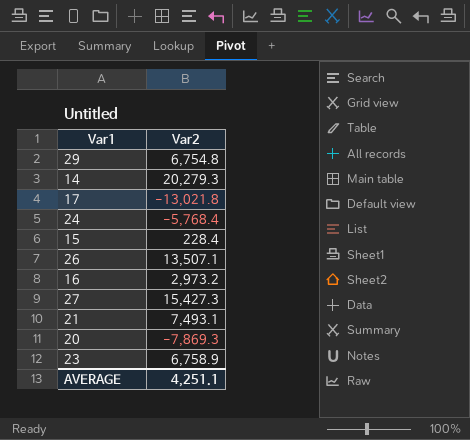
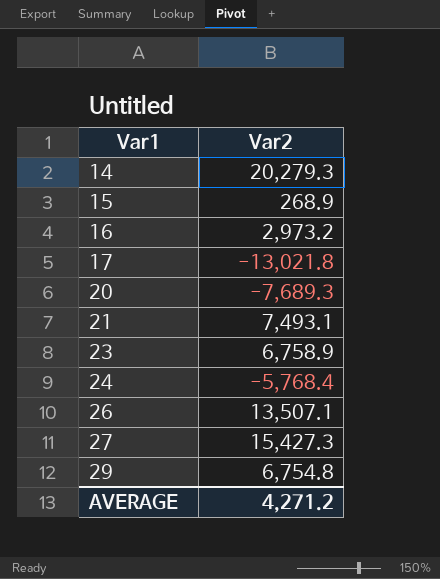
row order: none -> Var1 ascending
15 | Var2: 228.4 -> 268.9
20 | Var2: -7,869.3 -> -7,689.3
AVERAGE | Var2: 4,251.1 -> 4,271.2

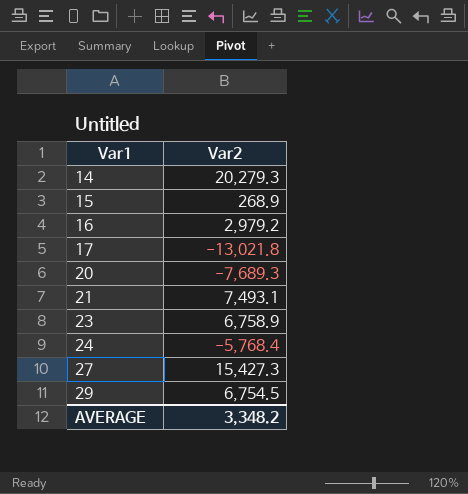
row 26: 13,507.1 -> none
16 | Var2: 2,973.2 -> 2,979.2
29 | Var2: 6,754.8 -> 6,754.5
AVERAGE | Var2: 4,271.2 -> 3,348.2

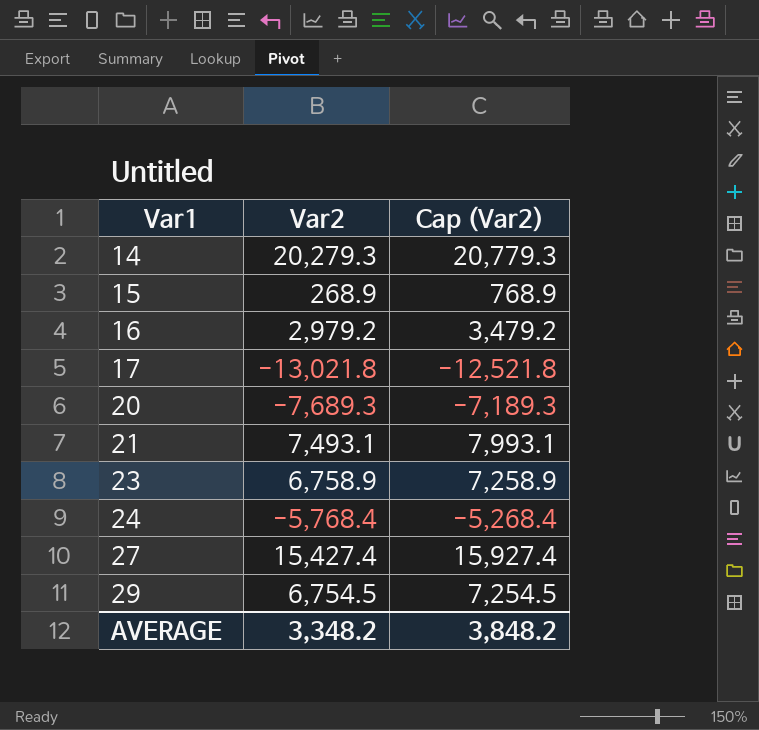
column Cap (Var2) | formula: none -> [Var2] + 500
27 | Var2: 15,427.3 -> 15,427.4

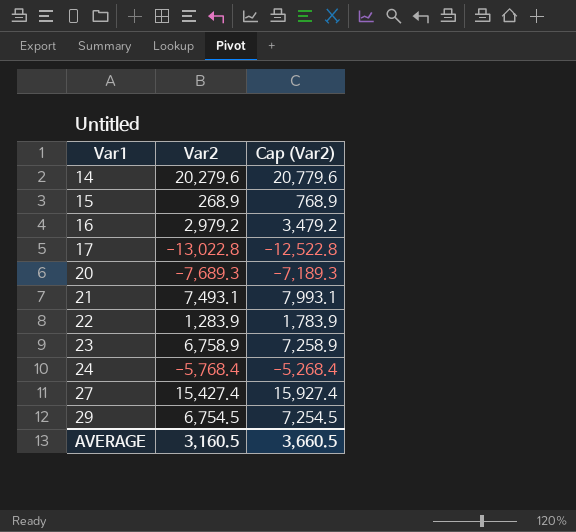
14 | Var2: 20,279.3 -> 20,279.6
14 | Cap (Var2): 20,779.3 -> 20,779.6
17 | Var2: -13,021.8 -> -13,022.8
17 | Cap (Var2): -12,521.8 -> -12,522.8
row 22: none -> 1,283.9 | 1,783.9
AVERAGE | Var2: 3,348.2 -> 3,160.5
AVERAGE | Cap (Var2): 3,848.2 -> 3,660.5

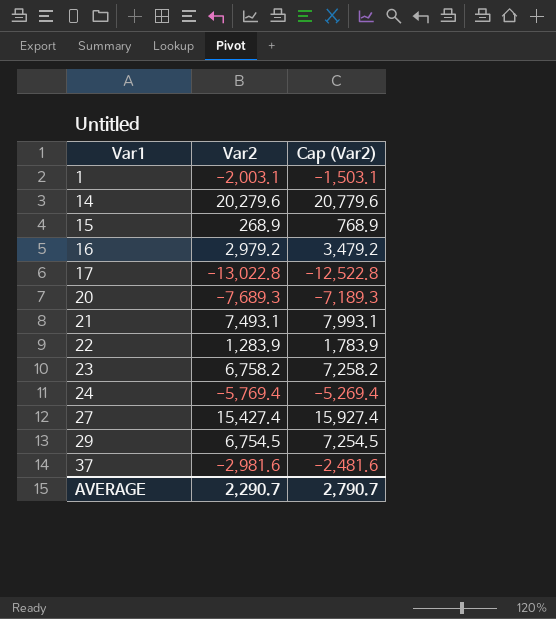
row 1: none -> -2,003.1 | -1,503.1
23 | Var2: 6,758.9 -> 6,758.2
23 | Cap (Var2): 7,258.9 -> 7,258.2
24 | Var2: -5,768.4 -> -5,769.4
24 | Cap (Var2): -5,268.4 -> -5,269.4
row 37: none -> -2,981.6 | -2,481.6
AVERAGE | Var2: 3,160.5 -> 2,290.7
AVERAGE | Cap (Var2): 3,660.5 -> 2,790.7

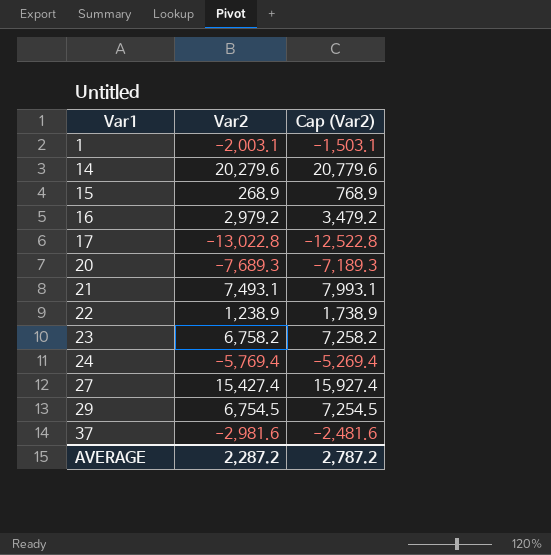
22 | Var2: 1,283.9 -> 1,238.9
22 | Cap (Var2): 1,783.9 -> 1,738.9
AVERAGE | Var2: 2,290.7 -> 2,287.2
AVERAGE | Cap (Var2): 2,790.7 -> 2,787.2

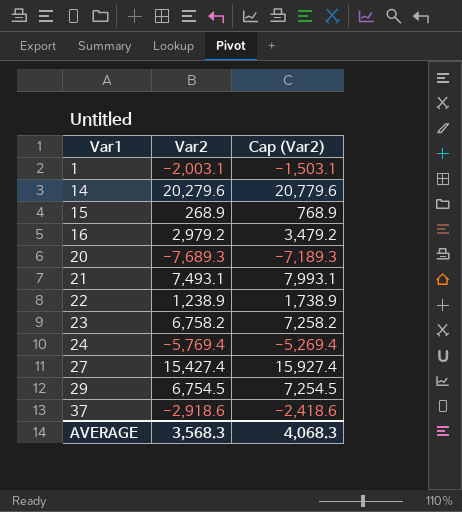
row 17: -13,022.8 | -12,522.8 -> none
37 | Var2: -2,981.6 -> -2,918.6
37 | Cap (Var2): -2,481.6 -> -2,418.6
AVERAGE | Var2: 2,287.2 -> 3,568.3
AVERAGE | Cap (Var2): 2,787.2 -> 4,068.3

